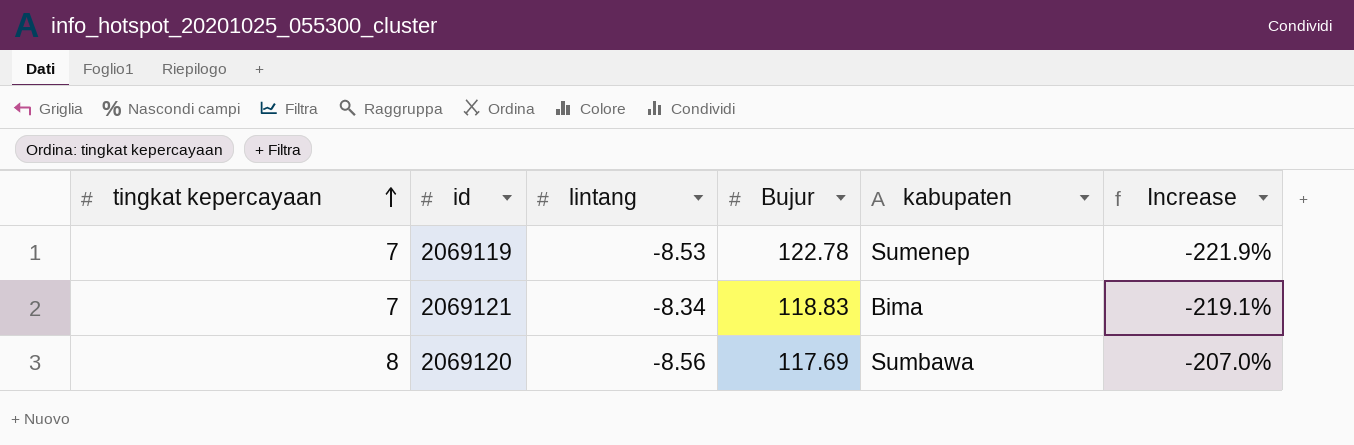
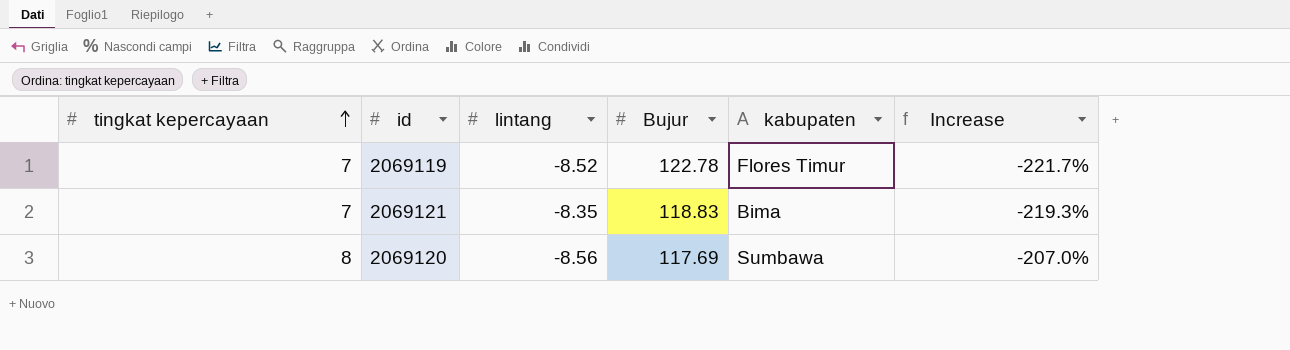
2069119 | lintang: -8.53 -> -8.52
2069119 | kabupaten: Sumenep -> Flores Timur
2069119 | Increase: -221.9% -> -221.7%
2069121 | lintang: -8.34 -> -8.35
2069121 | Increase: -219.1% -> -219.3%

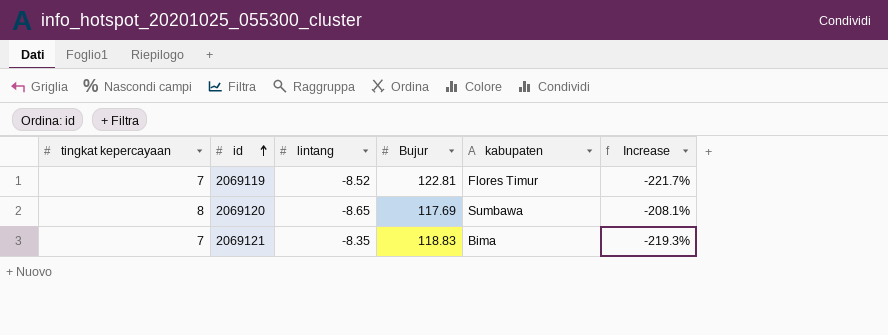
row order: tingkat kepercayaan ascending -> id ascending
2069119 | Bujur: 122.78 -> 122.81
2069120 | lintang: -8.56 -> -8.65
2069120 | Increase: -207.0% -> -208.1%

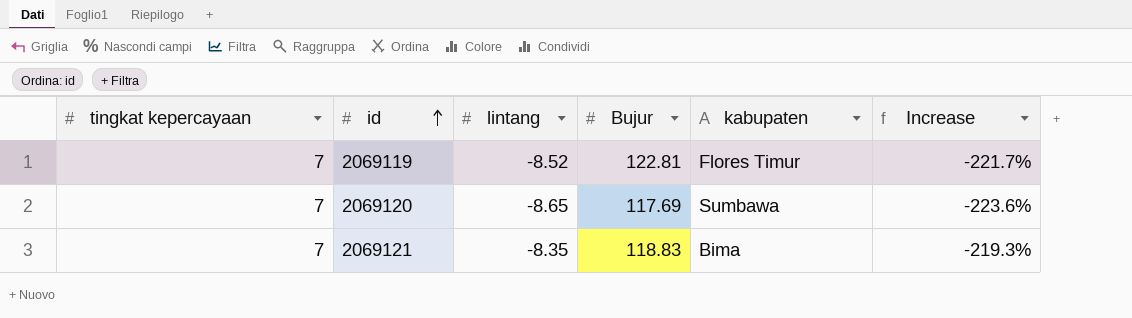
2069120 | tingkat kepercayaan: 8 -> 7
2069120 | Increase: -208.1% -> -223.6%

